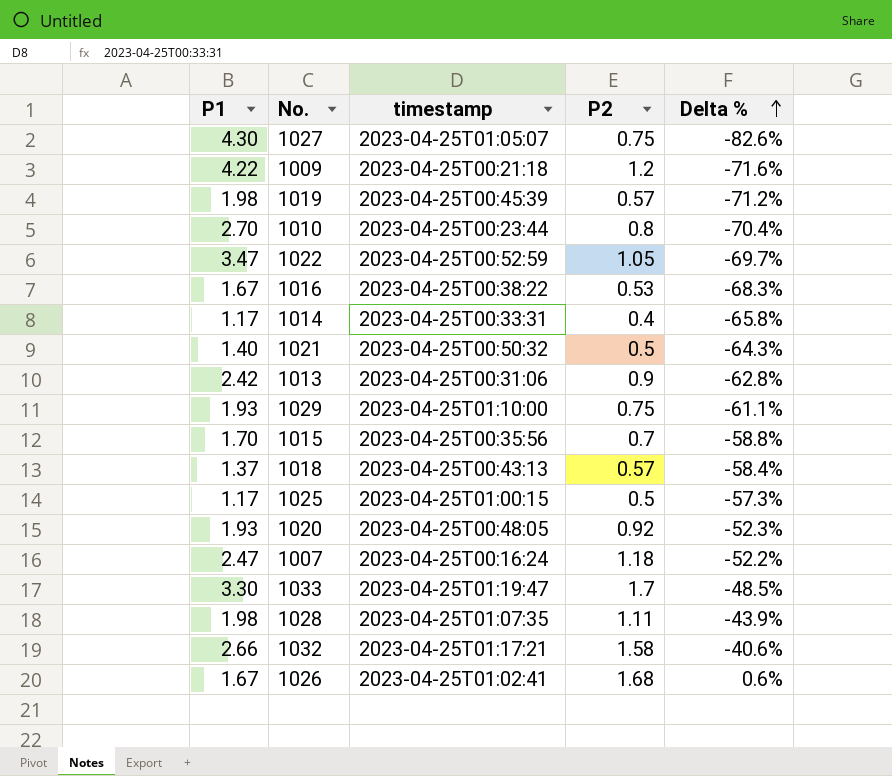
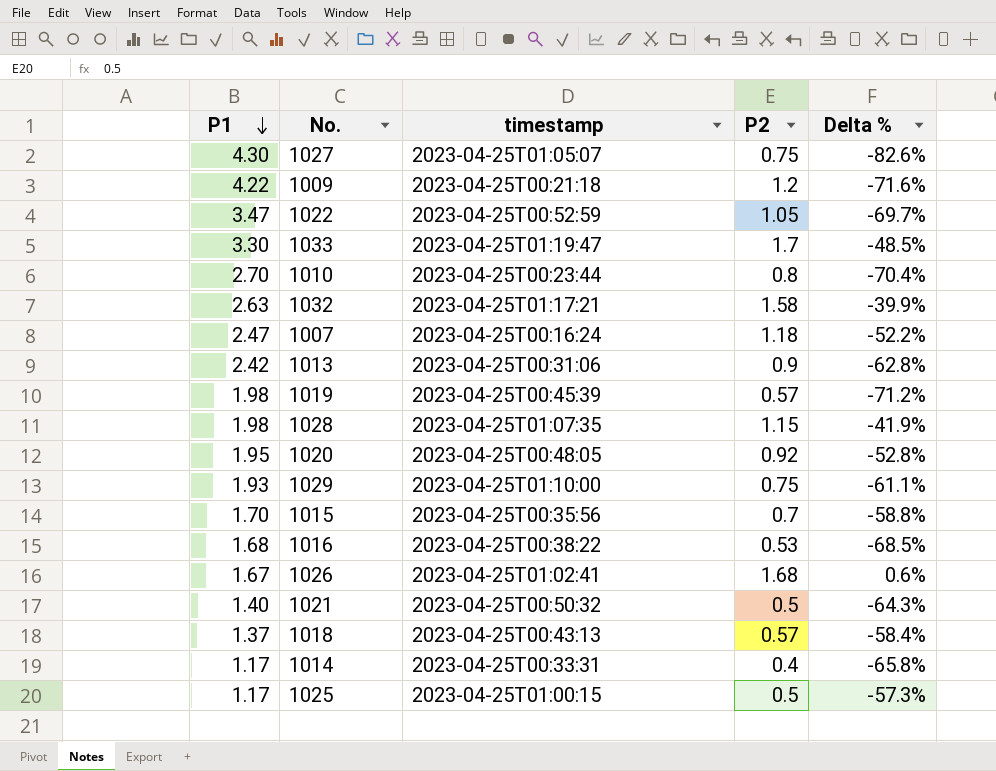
row order: Delta % ascending -> P1 descending
1032 | P1: 2.66 -> 2.63
1032 | Delta %: -40.6% -> -39.9%
1028 | P2: 1.11 -> 1.15
1028 | Delta %: -43.9% -> -41.9%
1020 | P1: 1.93 -> 1.95
1020 | Delta %: -52.3% -> -52.8%
1016 | P1: 1.67 -> 1.68
1016 | Delta %: -68.3% -> -68.5%

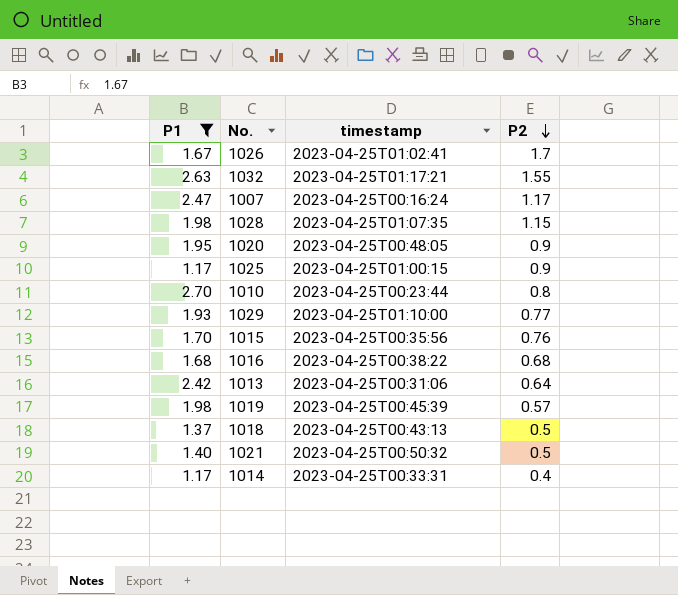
filter: none -> P1 <= 2.70
row order: P1 descending -> P2 descending
column Delta % | formula: ([P2] - [P1]) / [P1] -> none
1026 | P2: 1.68 -> 1.7
1032 | P2: 1.58 -> 1.55
1007 | P2: 1.18 -> 1.17
1020 | P2: 0.92 -> 0.9
1025 | P2: 0.5 -> 0.9
1029 | P2: 0.75 -> 0.77
1015 | P2: 0.7 -> 0.76
1016 | P2: 0.53 -> 0.68
1013 | P2: 0.9 -> 0.64
1018 | P2: 0.57 -> 0.5

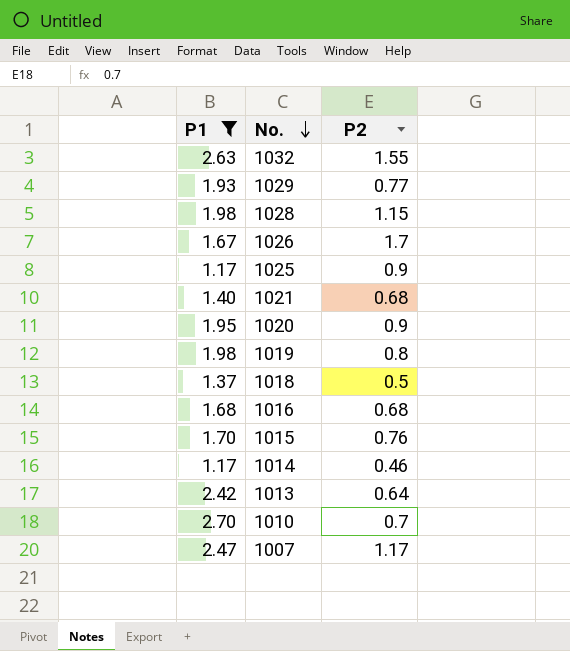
row order: P2 descending -> No. descending
column timestamp | position: 3 -> none
1021 | P2: 0.5 -> 0.68
1019 | P2: 0.57 -> 0.8
1014 | P2: 0.4 -> 0.46
1010 | P2: 0.8 -> 0.7

